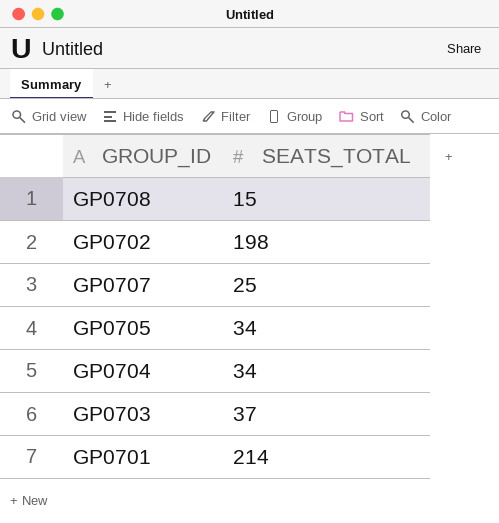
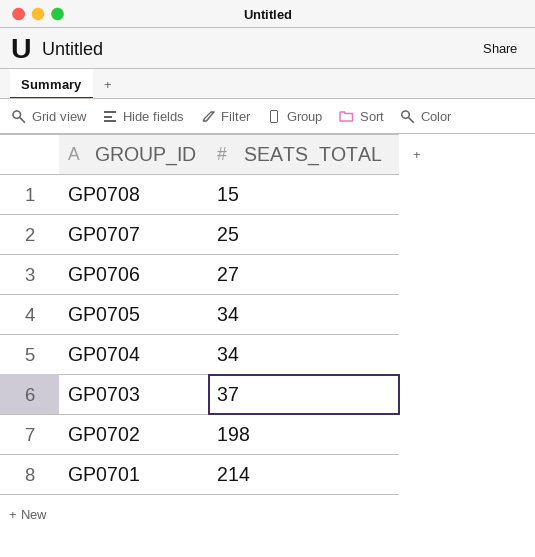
row order: none -> GROUP_ID descending
row GP0706: none -> 27

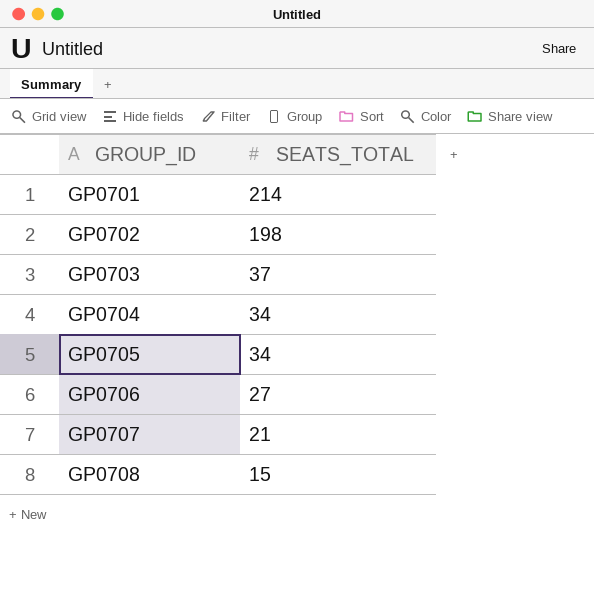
row order: GROUP_ID descending -> GROUP_ID ascending
GP0707 | SEATS_TOTAL: 25 -> 21

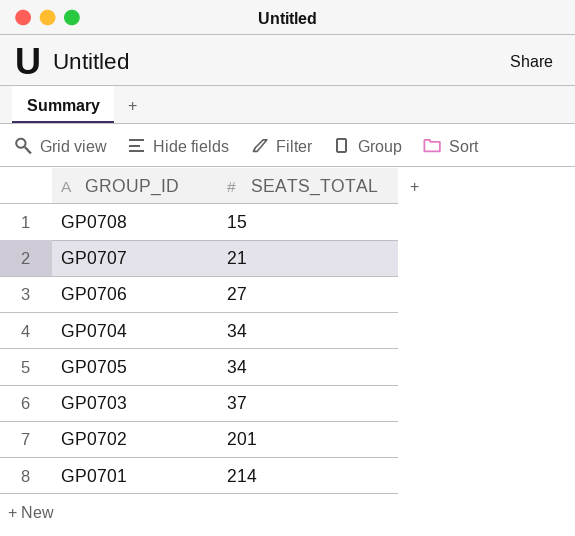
row order: GROUP_ID ascending -> SEATS_TOTAL ascending
GP0702 | SEATS_TOTAL: 198 -> 201

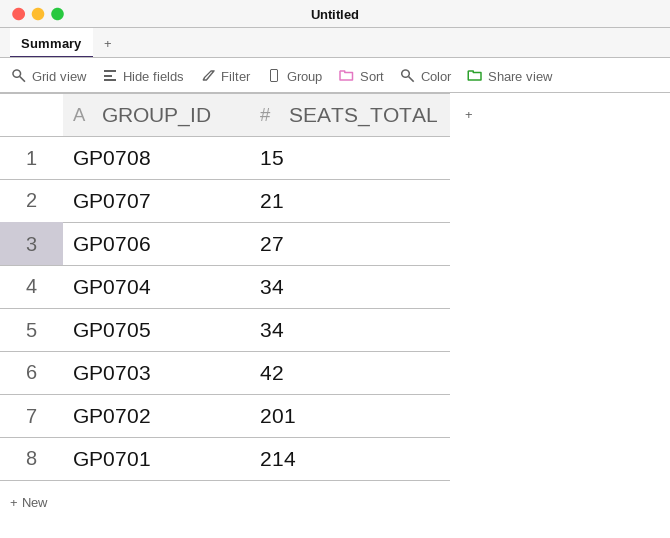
GP0703 | SEATS_TOTAL: 37 -> 42

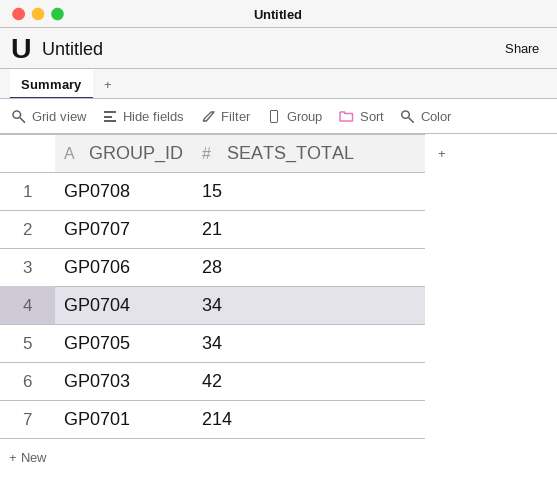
row GP0702: 201 -> none
GP0706 | SEATS_TOTAL: 27 -> 28

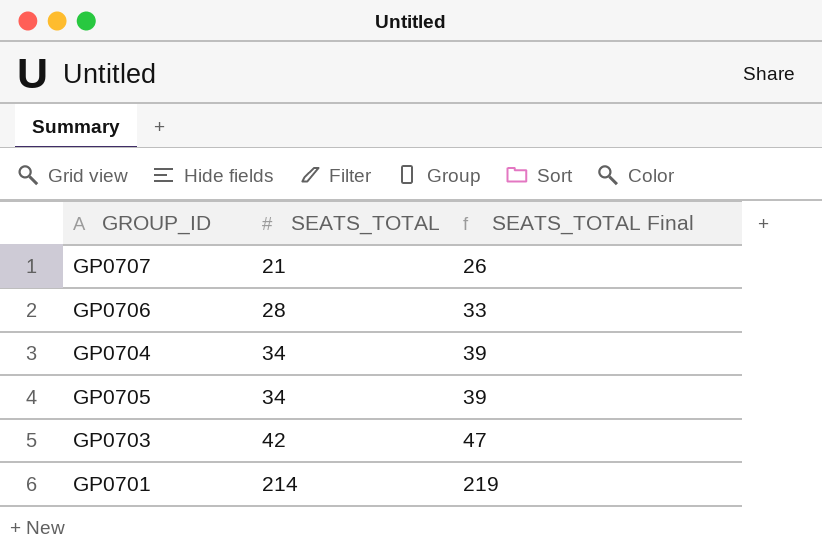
column SEATS_TOTAL Final | formula: none -> [SEATS_TOTAL] + 5
row GP0708: 15 -> none

